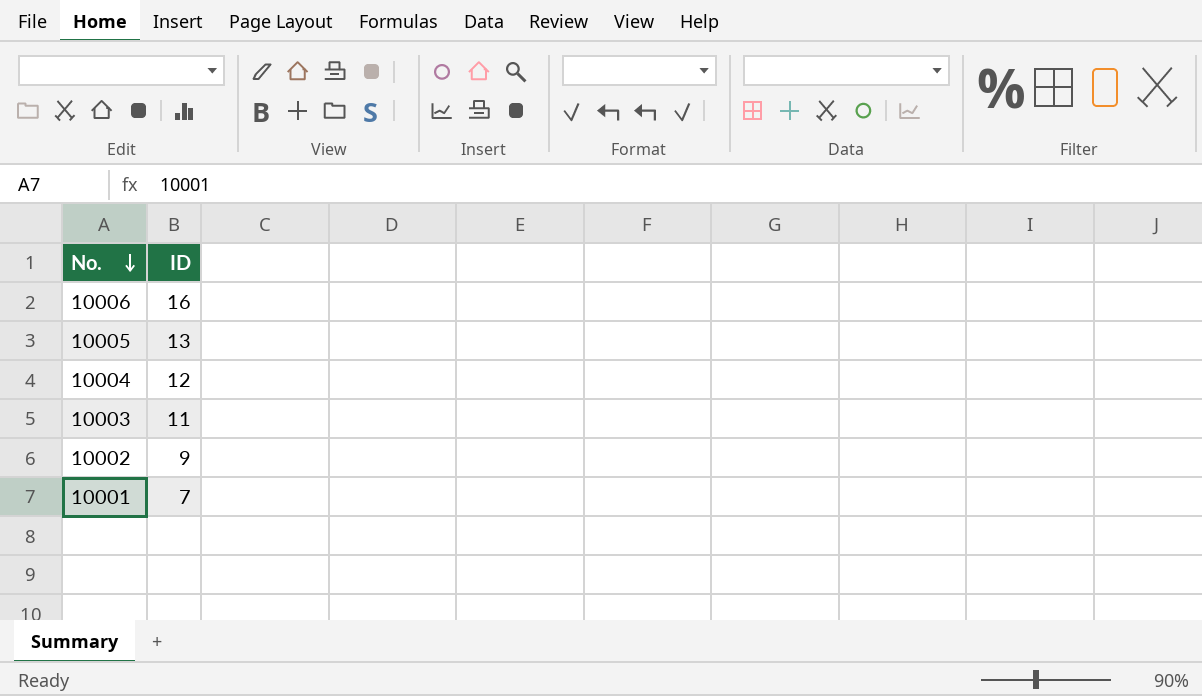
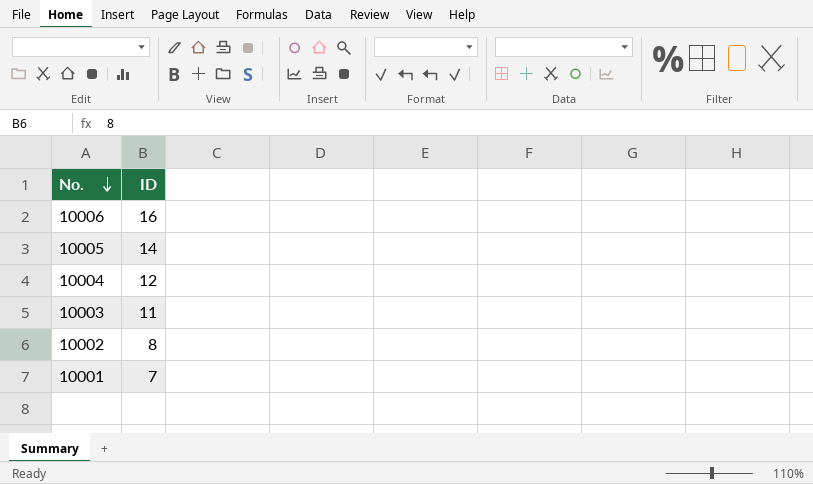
10005 | ID: 13 -> 14
10002 | ID: 9 -> 8

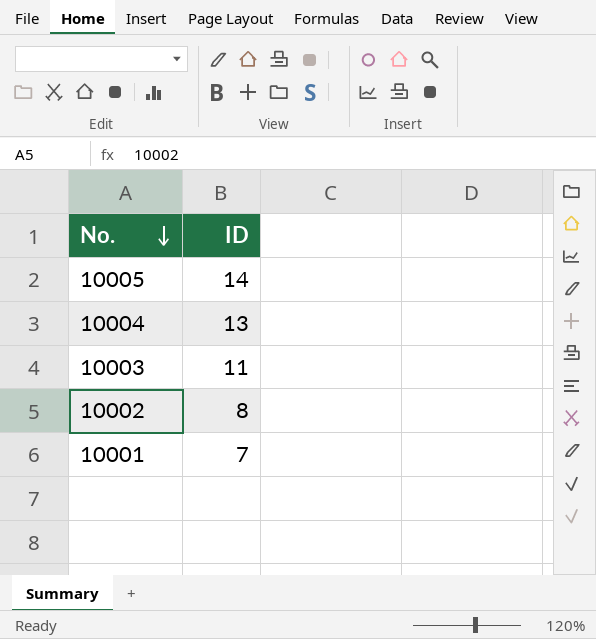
row 10006: 16 -> none
10004 | ID: 12 -> 13

